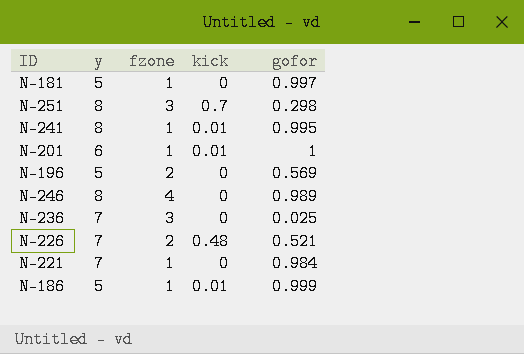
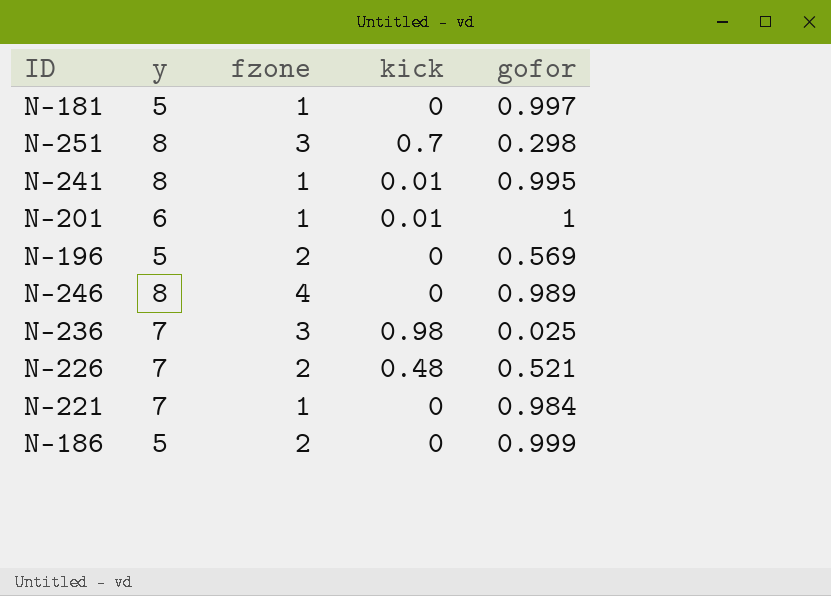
N-236 | kick: 0 -> 0.98
N-186 | fzone: 1 -> 2
N-186 | kick: 0.01 -> 0

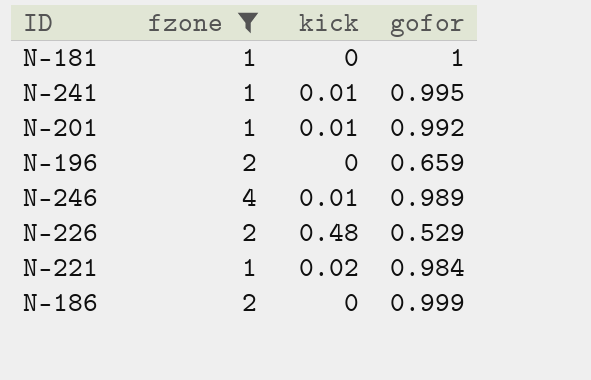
filter: none -> fzone != 3
column y | position: 2 -> none
N-181 | gofor: 0.997 -> 1
N-201 | gofor: 1 -> 0.992
N-196 | gofor: 0.569 -> 0.659
N-246 | kick: 0 -> 0.01
N-226 | gofor: 0.521 -> 0.529
N-221 | kick: 0 -> 0.02

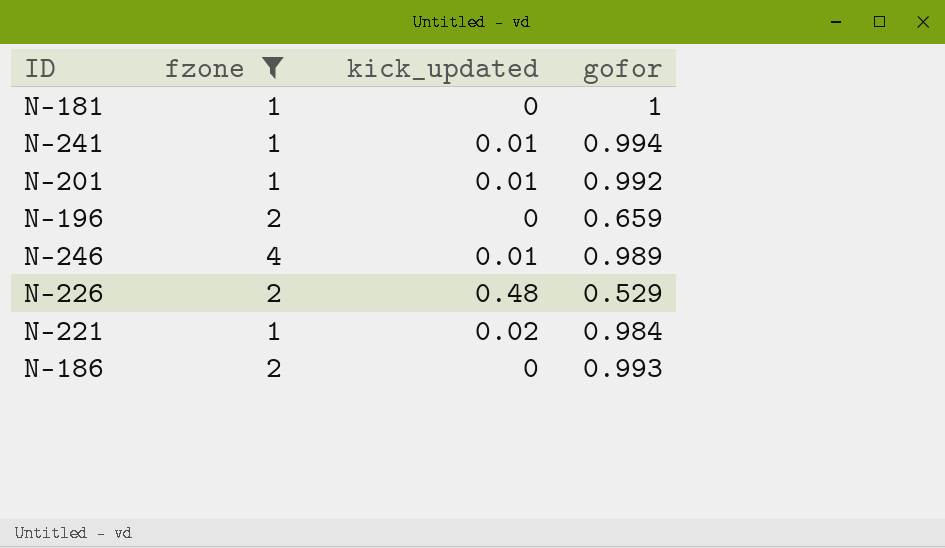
column name: kick -> kick_updated
N-241 | gofor: 0.995 -> 0.994
N-186 | gofor: 0.999 -> 0.993

